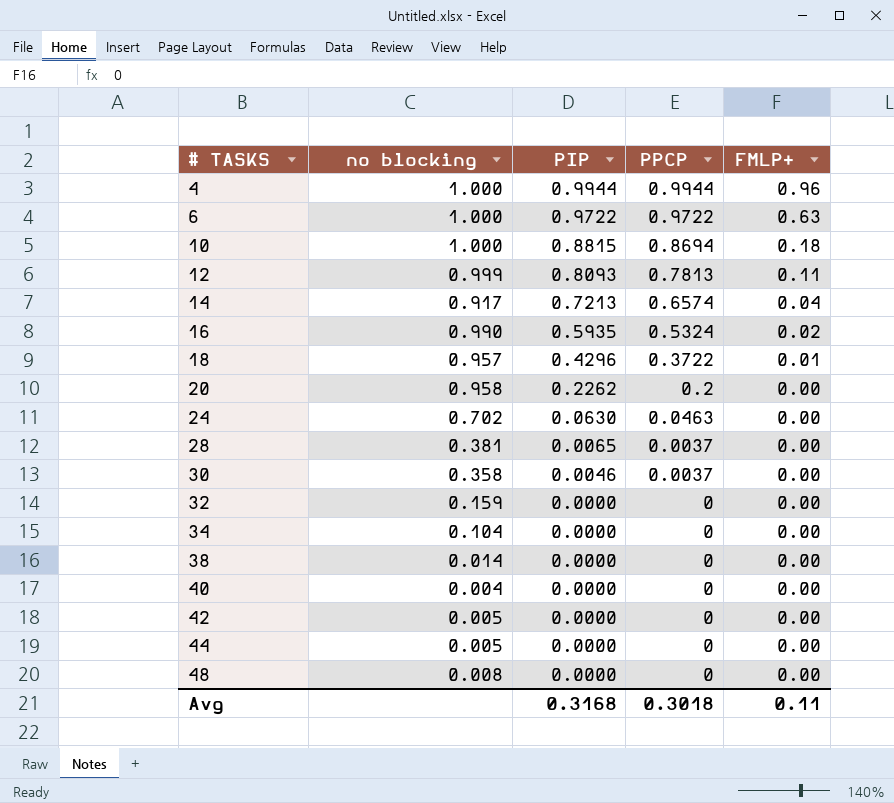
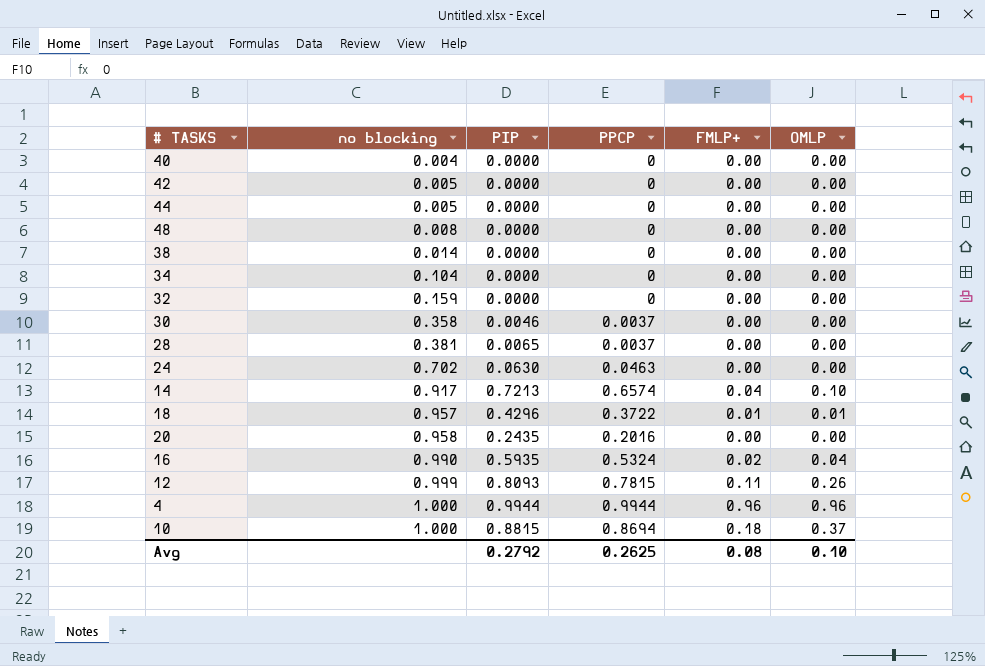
row order: # TASKS ascending -> no blocking ascending
column OMLP | position: none -> 6
row 6: 1.000 | 0.9722 | 0.9722 | 0.63 -> none
20 | PIP: 0.2262 -> 0.2435
20 | PPCP: 0.2 -> 0.2016
12 | PPCP: 0.7813 -> 0.7815
Avg | PIP: 0.3168 -> 0.2792
Avg | PPCP: 0.3018 -> 0.2625
Avg | FMLP+: 0.11 -> 0.08

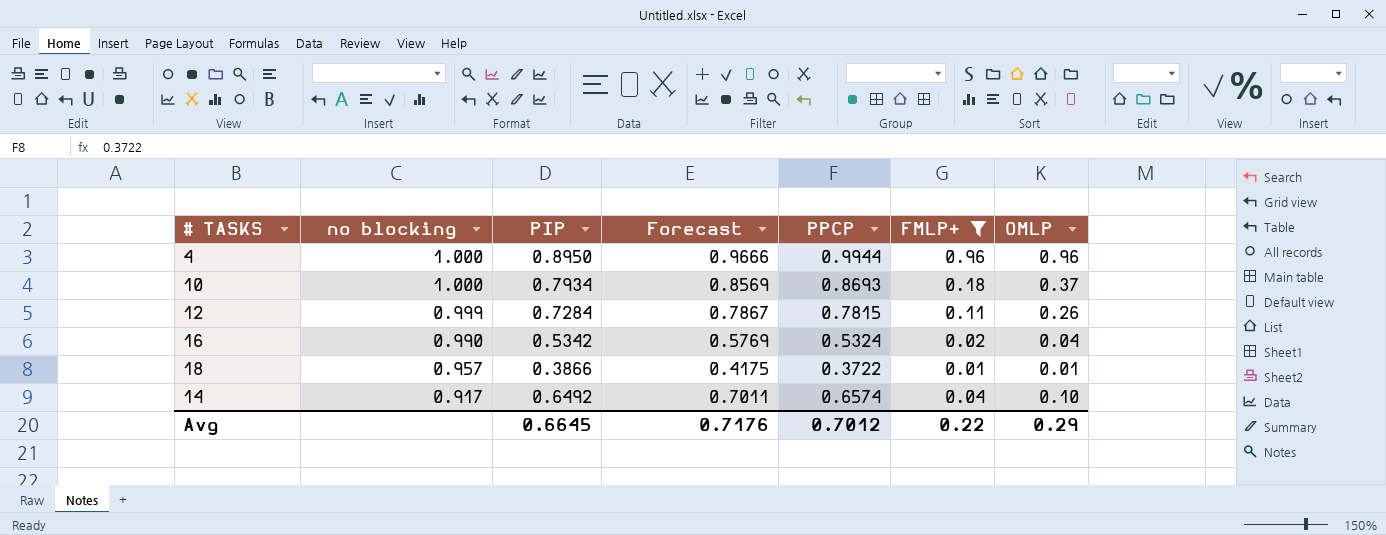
filter: none -> FMLP+ != 0.00
row order: no blocking ascending -> no blocking descending
column Forecast | formula: none -> [PIP] * 1.08
4 | PIP: 0.9944 -> 0.8950
10 | PIP: 0.8815 -> 0.7934
10 | PPCP: 0.8694 -> 0.8693
12 | PIP: 0.8093 -> 0.7284
16 | PIP: 0.5935 -> 0.5342
18 | PIP: 0.4296 -> 0.3866
14 | PIP: 0.7213 -> 0.6492
Avg | PIP: 0.2792 -> 0.6645
Avg | PPCP: 0.2625 -> 0.7012
Avg | FMLP+: 0.08 -> 0.22
Avg | OMLP: 0.10 -> 0.29

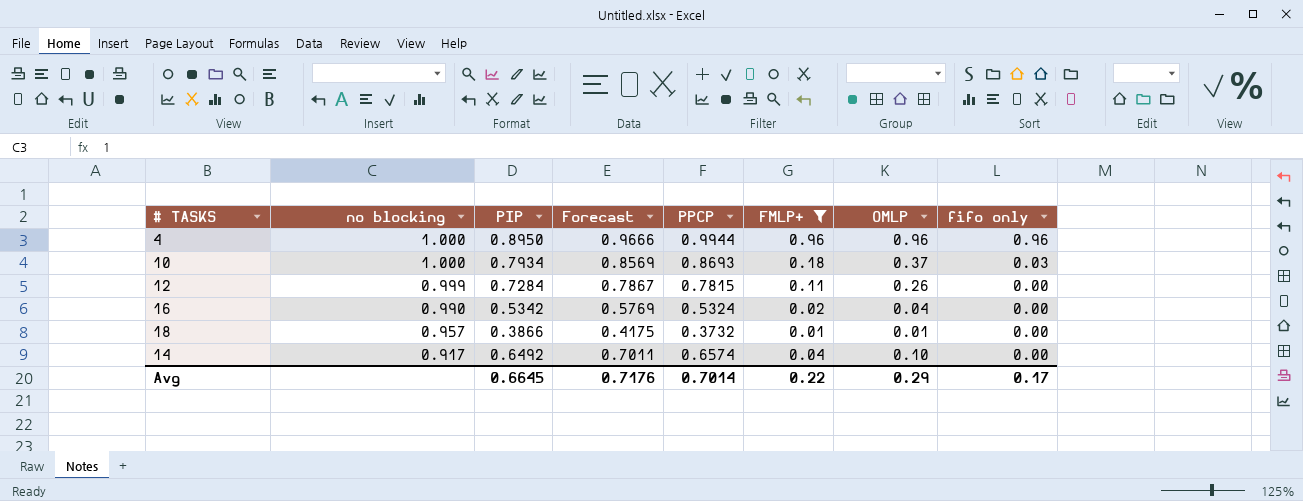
column fifo only | position: none -> 8
18 | PPCP: 0.3722 -> 0.3732
Avg | PPCP: 0.7012 -> 0.7014

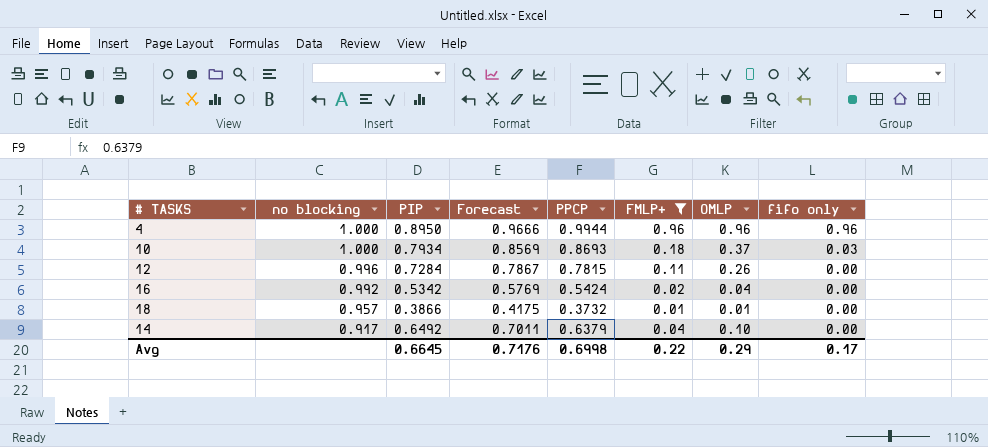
12 | no blocking: 0.999 -> 0.996
16 | no blocking: 0.990 -> 0.992
16 | PPCP: 0.5324 -> 0.5424
14 | PPCP: 0.6574 -> 0.6379
Avg | PPCP: 0.7014 -> 0.6998

